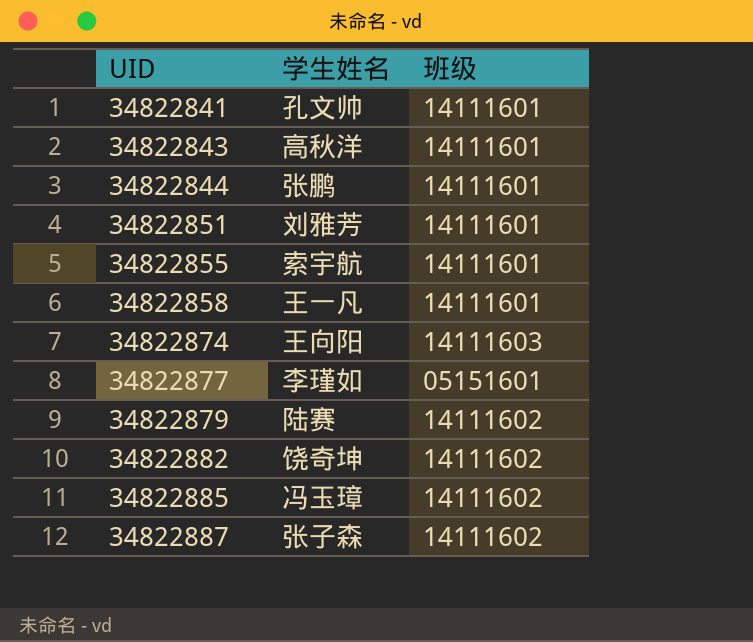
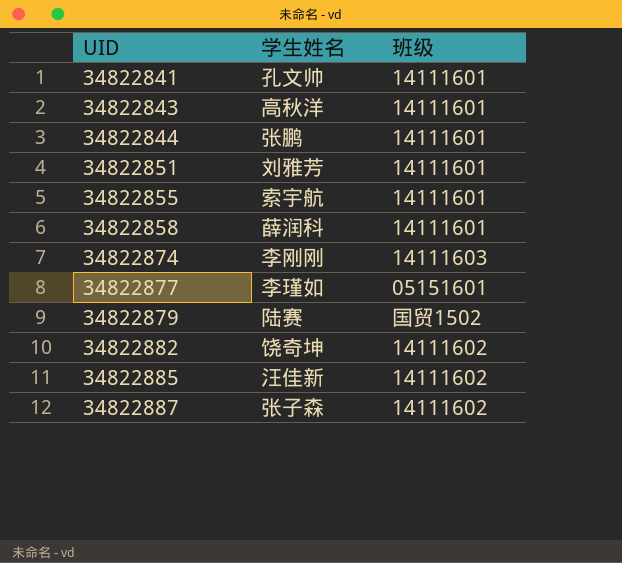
34822858 | 学生姓名: 王一凡 -> 薛润科
34822874 | 学生姓名: 王向阳 -> 李刚刚
34822879 | 班级: 14111602 -> 国贸1502
34822885 | 学生姓名: 冯玉璋 -> 汪佳新

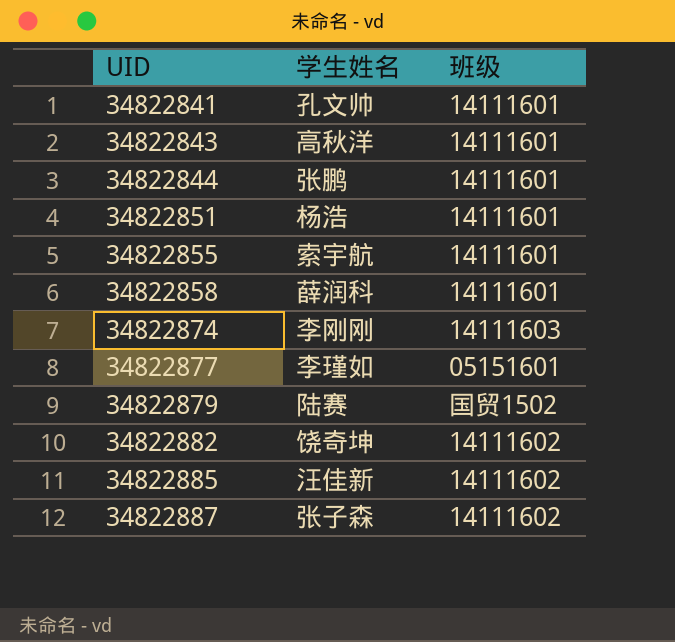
34822851 | 学生姓名: 刘雅芳 -> 杨浩

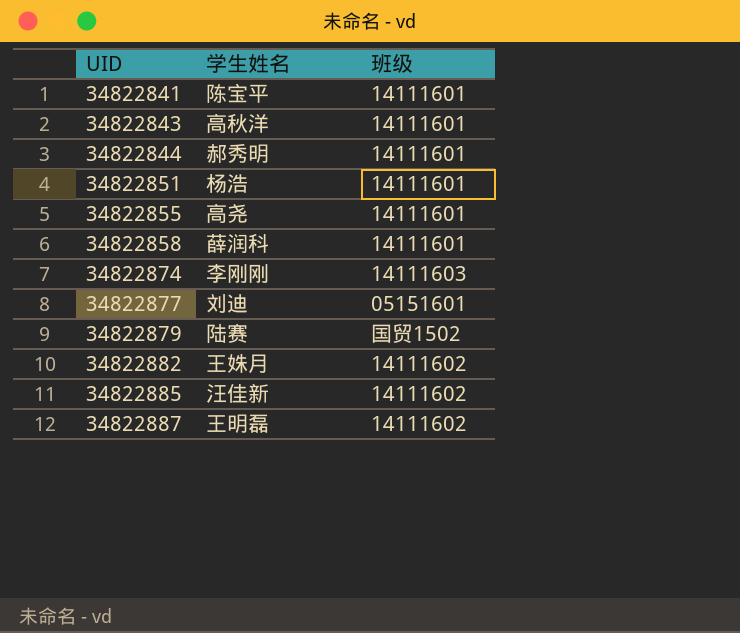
34822841 | 学生姓名: 孔文帅 -> 陈宝平
34822844 | 学生姓名: 张鹏 -> 郝秀明
34822855 | 学生姓名: 索宇航 -> 高尧
34822877 | 学生姓名: 李瑾如 -> 刘迪
34822882 | 学生姓名: 饶奇坤 -> 王姝月
34822887 | 学生姓名: 张子森 -> 王明磊

